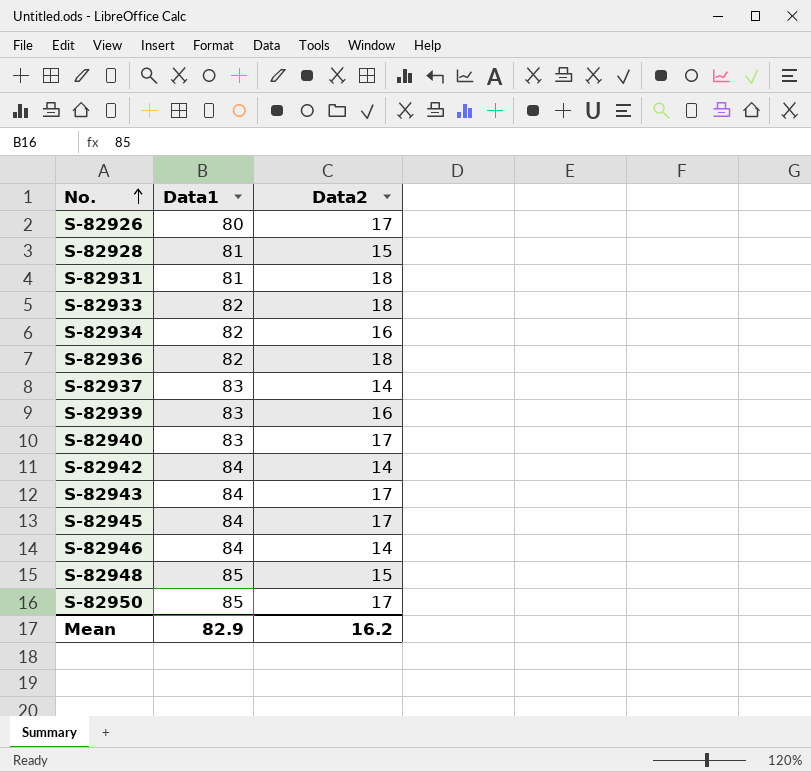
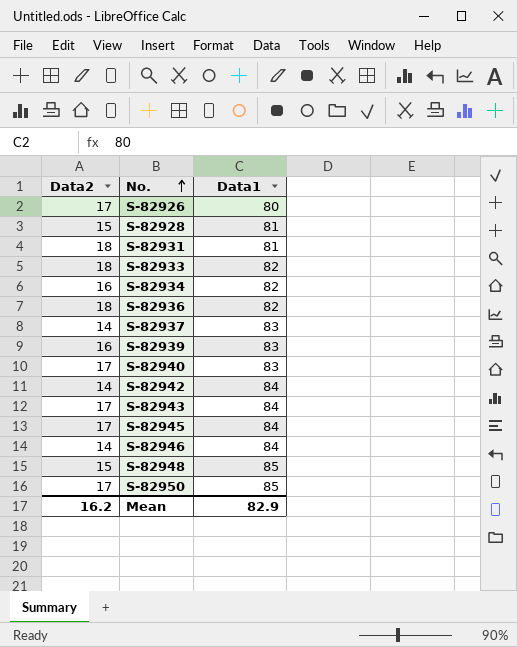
column Data2 | position: 3 -> 1

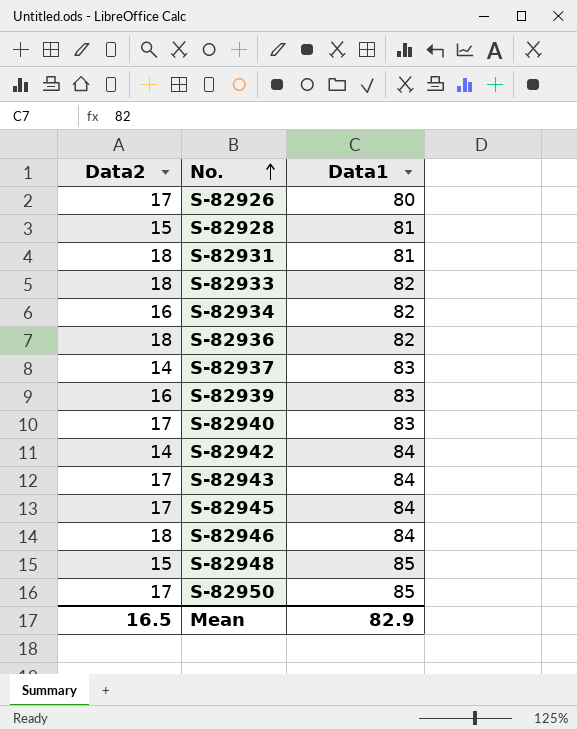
S-82946 | Data2: 14 -> 18
Mean | Data2: 16.2 -> 16.5

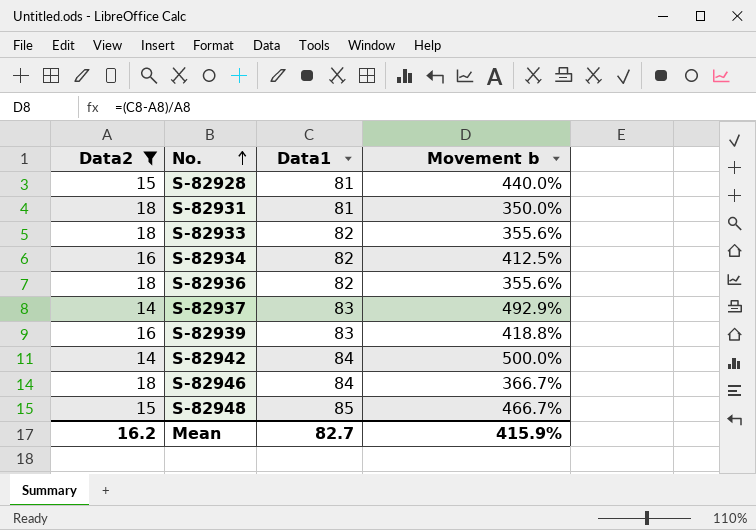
filter: none -> Data2 != 17
column Movement b | formula: none -> ([Data1] - [Data2]) / [Data2]
Mean | Data2: 16.5 -> 16.2
Mean | Data1: 82.9 -> 82.7

